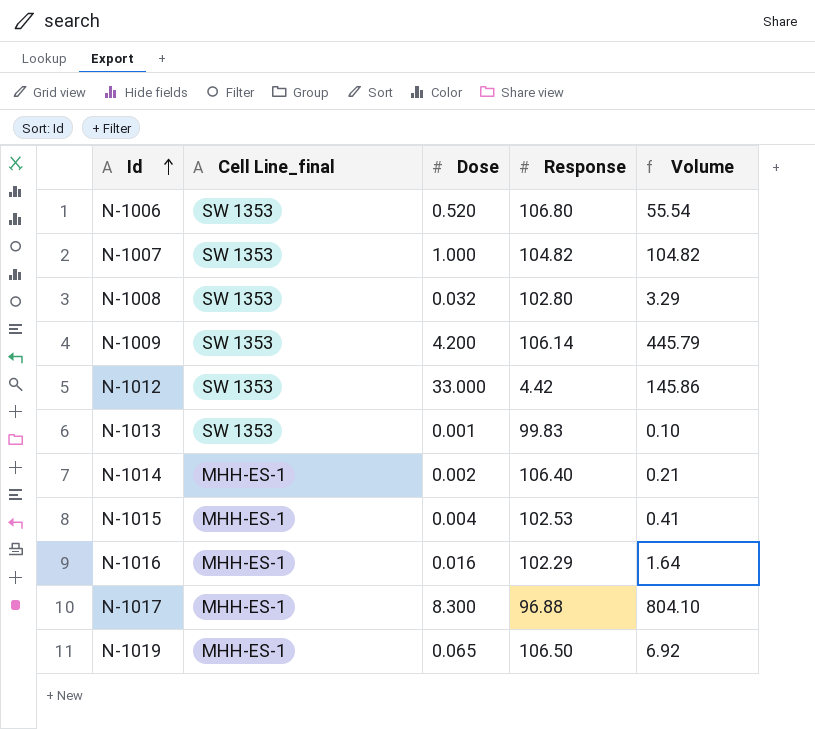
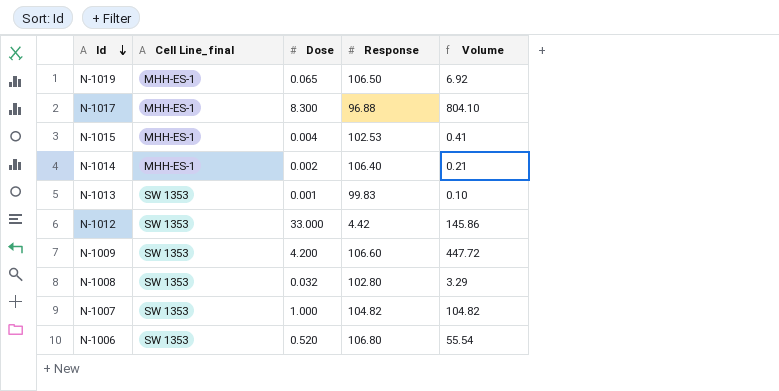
row order: Id ascending -> Id descending
row N-1016: MHH-ES-1 | 0.016 | 102.29 | 1.64 -> none
N-1009 | Response: 106.14 -> 106.60
N-1009 | Volume: 445.79 -> 447.72

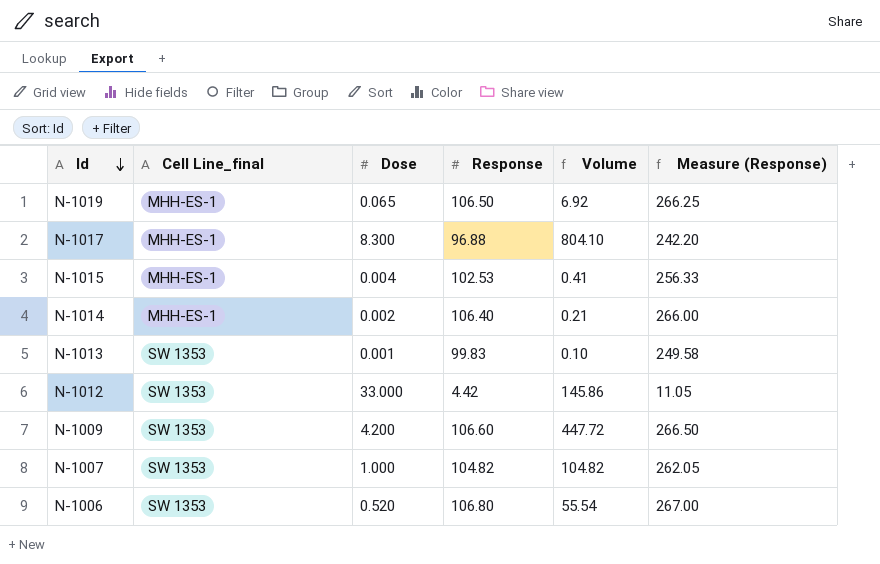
column Measure (Response) | formula: none -> [Response] * 2.5
row N-1008: SW 1353 | 0.032 | 102.80 | 3.29 -> none

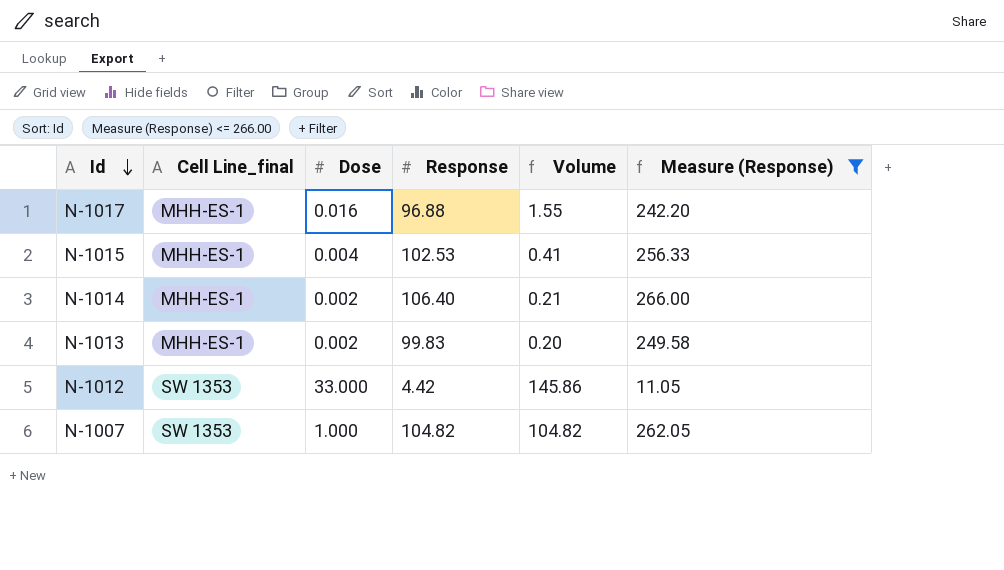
filter: none -> Measure (Response) <= 266.00
N-1017 | Dose: 8.300 -> 0.016
N-1017 | Volume: 804.10 -> 1.55
N-1013 | Cell Line_final: SW 1353 -> MHH-ES-1
N-1013 | Dose: 0.001 -> 0.002
N-1013 | Volume: 0.10 -> 0.20

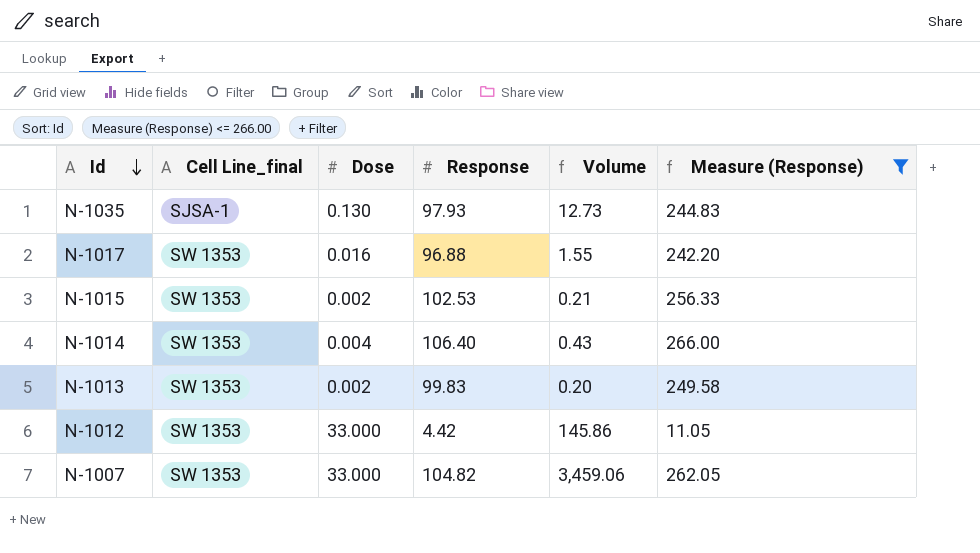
row N-1035: none -> SJSA-1 | 0.130 | 97.93 | 12.73 | 244.83
N-1017 | Cell Line_final: MHH-ES-1 -> SW 1353
N-1015 | Cell Line_final: MHH-ES-1 -> SW 1353
N-1015 | Dose: 0.004 -> 0.002
N-1015 | Volume: 0.41 -> 0.21
N-1014 | Cell Line_final: MHH-ES-1 -> SW 1353
N-1014 | Dose: 0.002 -> 0.004
N-1014 | Volume: 0.21 -> 0.43
N-1013 | Cell Line_final: MHH-ES-1 -> SW 1353
N-1007 | Dose: 1.000 -> 33.000
N-1007 | Volume: 104.82 -> 3,459.06

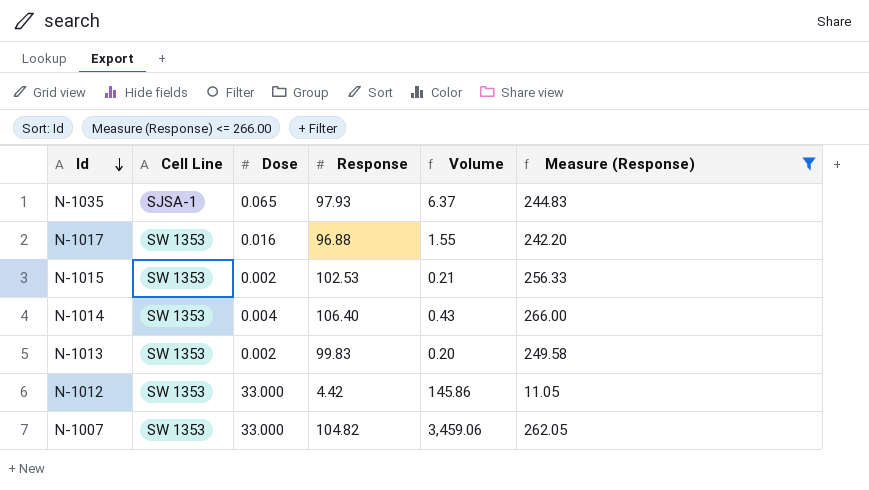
column name: Cell Line_final -> Cell Line
N-1035 | Dose: 0.130 -> 0.065
N-1035 | Volume: 12.73 -> 6.37

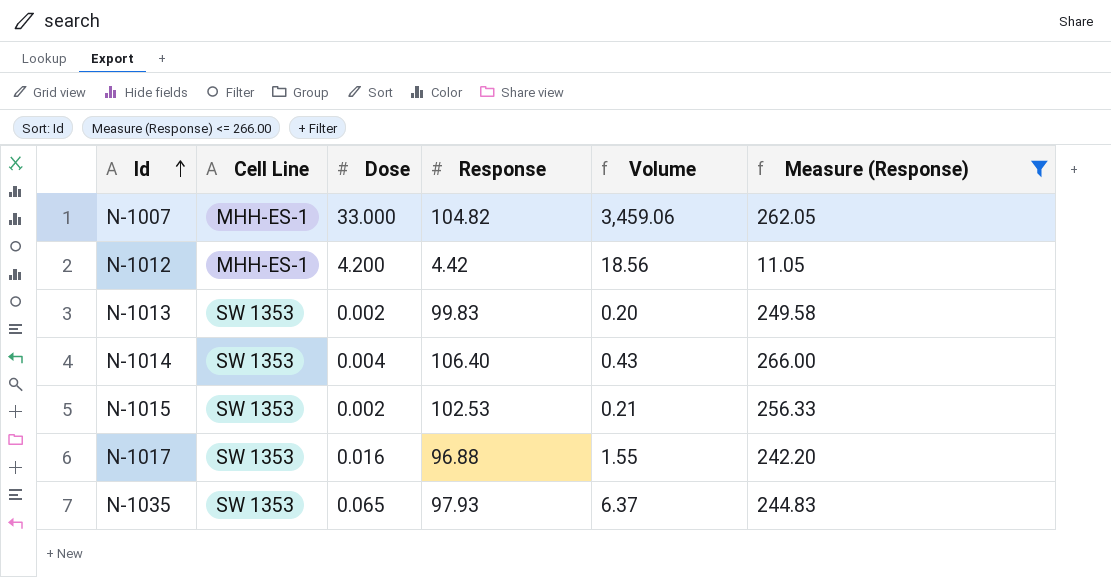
row order: Id descending -> Id ascending
N-1007 | Cell Line: SW 1353 -> MHH-ES-1
N-1012 | Cell Line: SW 1353 -> MHH-ES-1
N-1012 | Dose: 33.000 -> 4.200
N-1012 | Volume: 145.86 -> 18.56
N-1035 | Cell Line: SJSA-1 -> SW 1353

